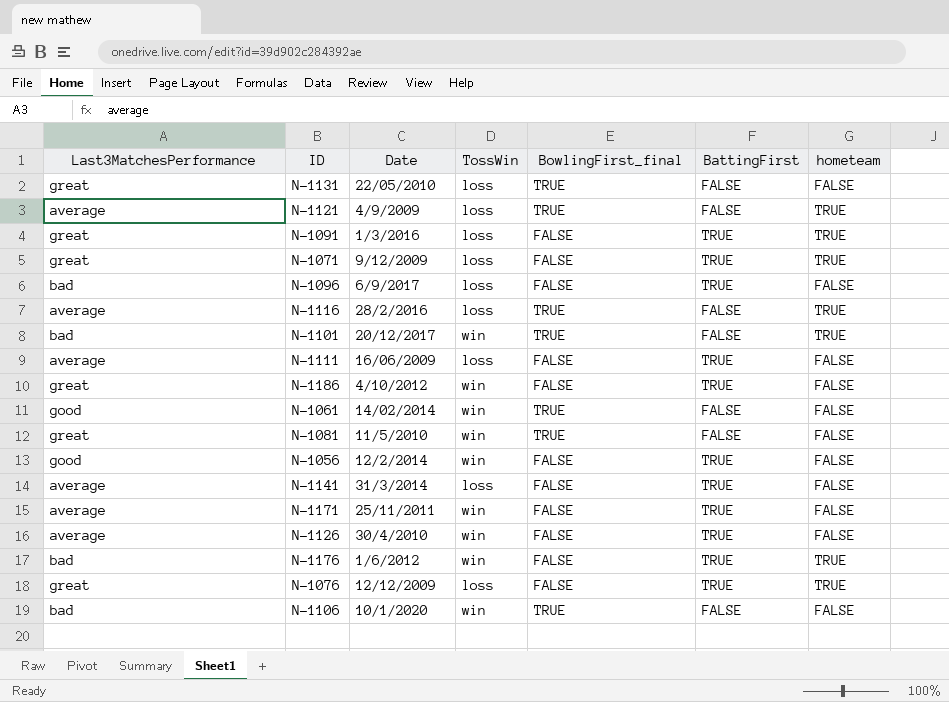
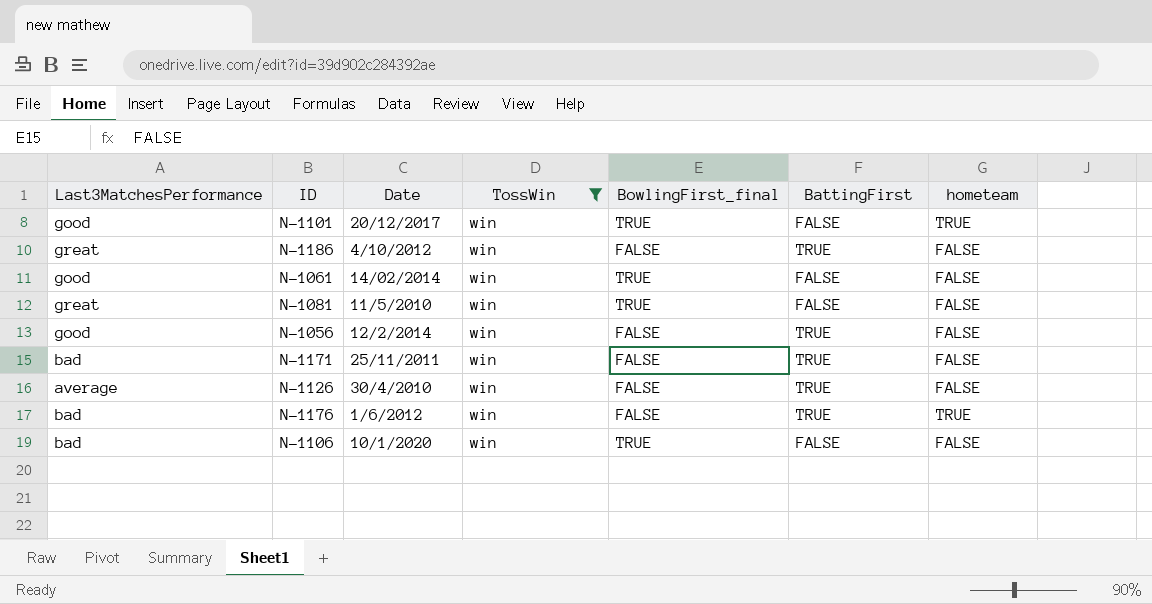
filter: none -> TossWin = win
N-1101 | Last3MatchesPerformance: bad -> good
N-1171 | Last3MatchesPerformance: average -> bad

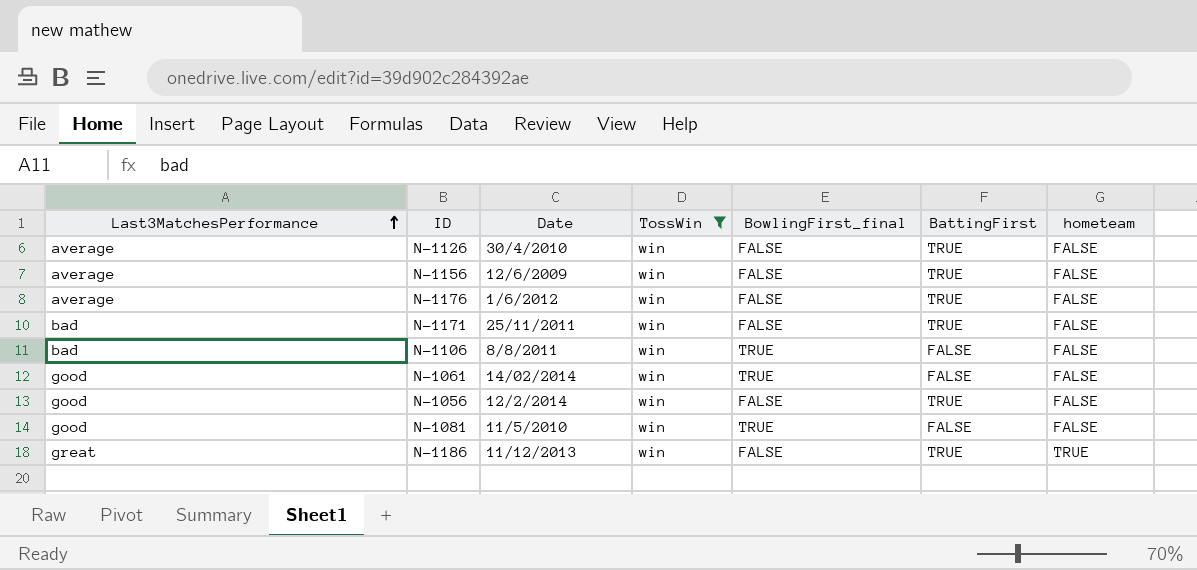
row order: none -> Last3MatchesPerformance ascending
row N-1101: good | 20/12/2017 | win | TRUE | FALSE | TRUE -> none
row N-1156: none -> average | 12/6/2009 | win | FALSE | TRUE | FALSE
N-1176 | Last3MatchesPerformance: bad -> average
N-1176 | hometeam: TRUE -> FALSE
N-1106 | Date: 10/1/2020 -> 8/8/2011
N-1081 | Last3MatchesPerformance: great -> good
N-1186 | Date: 4/10/2012 -> 11/12/2013
N-1186 | hometeam: FALSE -> TRUE

